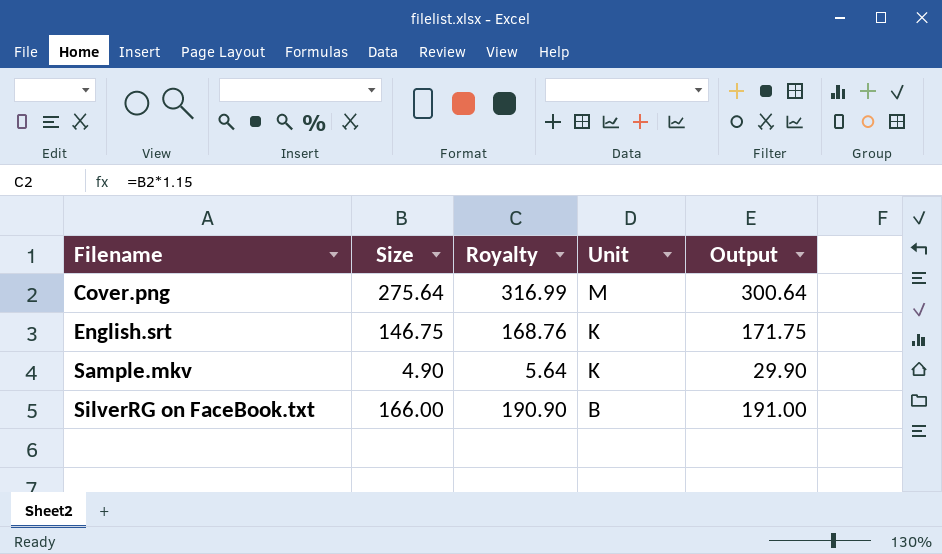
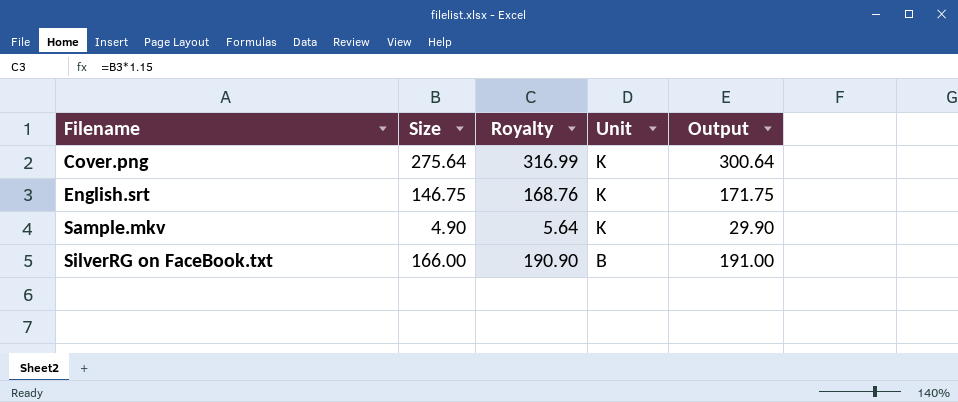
Cover.png | Unit: M -> K

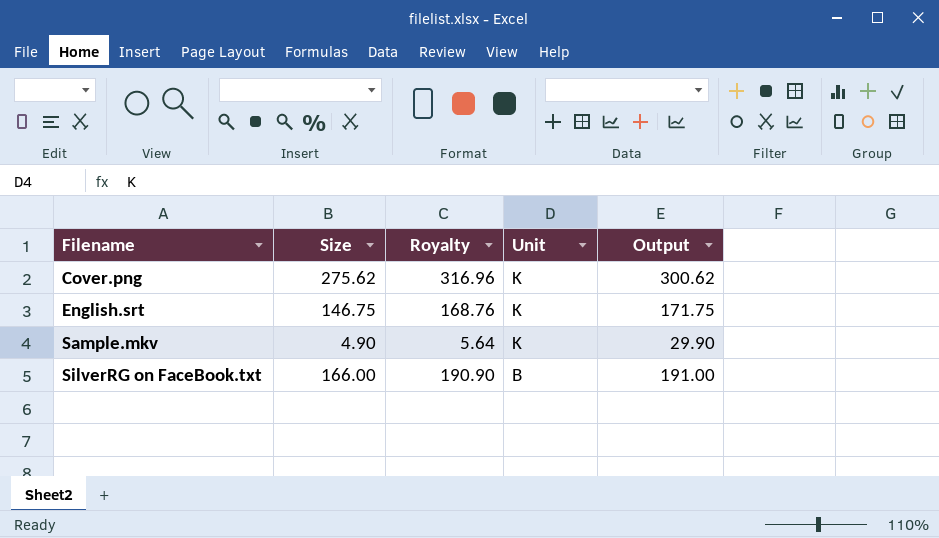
Cover.png | Size: 275.64 -> 275.62
Cover.png | Royalty: 316.99 -> 316.96
Cover.png | Output: 300.64 -> 300.62

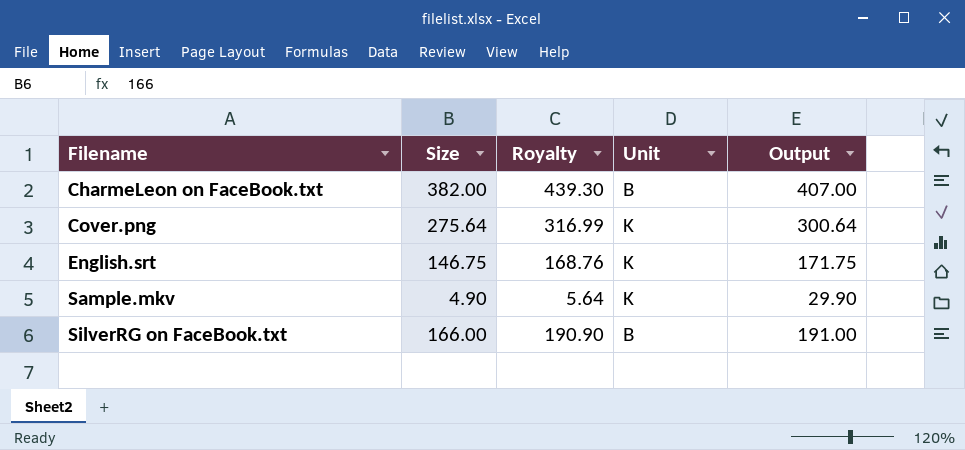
row CharmeLeon on FaceBook.txt: none -> 382.00 | 439.30 | B | 407.00
Cover.png | Size: 275.62 -> 275.64
Cover.png | Royalty: 316.96 -> 316.99
Cover.png | Output: 300.62 -> 300.64

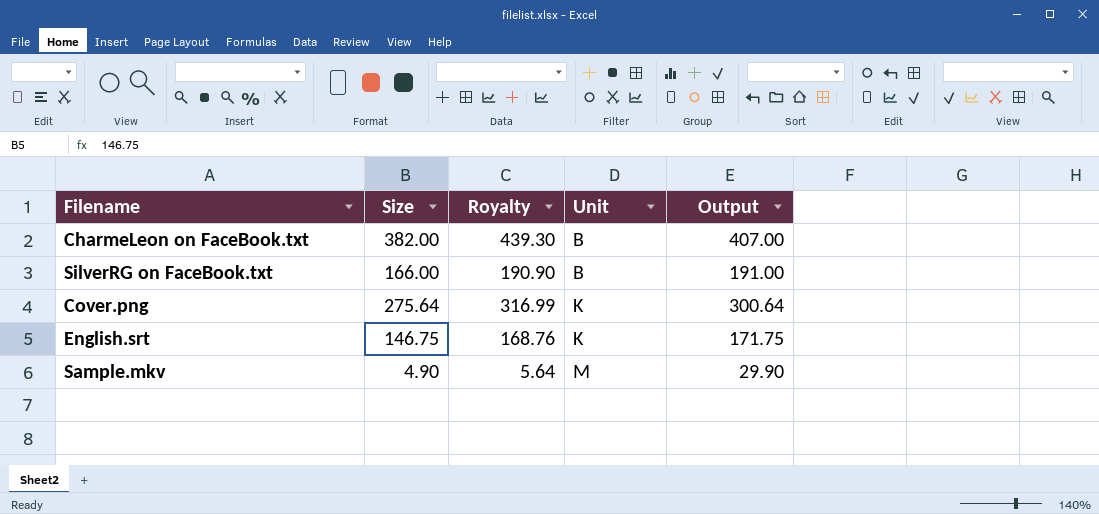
row order: Filename ascending -> Unit ascending
Sample.mkv | Unit: K -> M

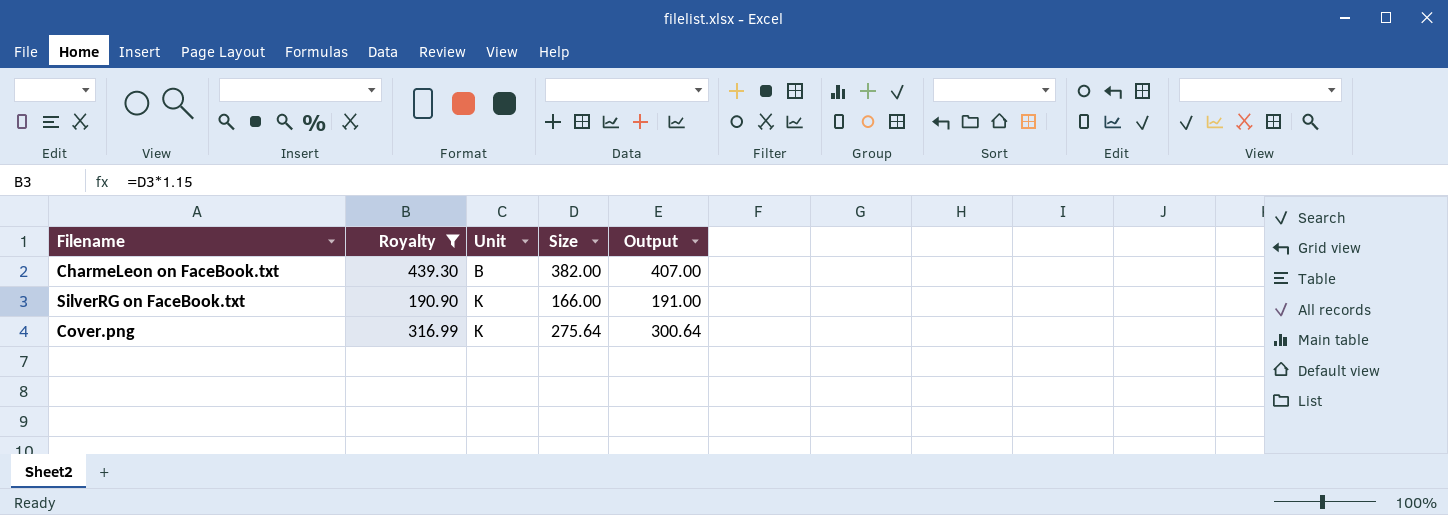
filter: none -> Royalty >= 190.90
column Size | position: 2 -> 4
SilverRG on FaceBook.txt | Unit: B -> K

